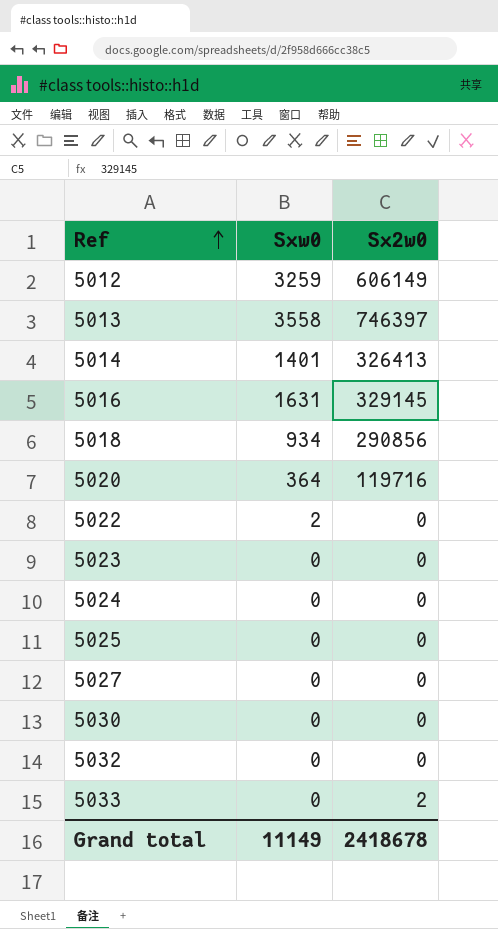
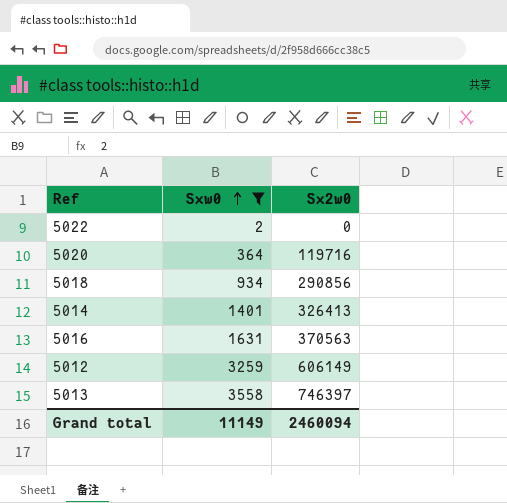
filter: none -> Sxw0 != 0
row order: Ref ascending -> Sxw0 ascending
5016 | Sx2w0: 329145 -> 370563
Grand total | Sx2w0: 2418678 -> 2460094

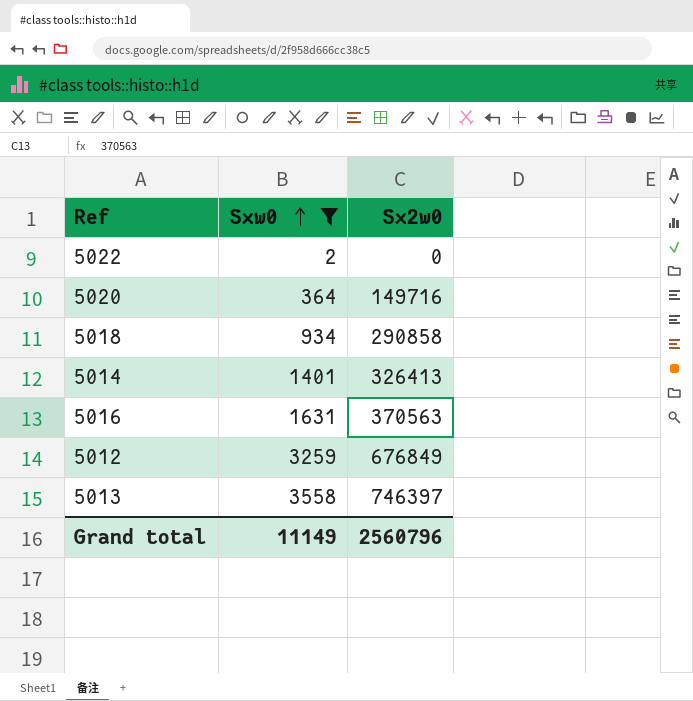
5020 | Sx2w0: 119716 -> 149716
5018 | Sx2w0: 290856 -> 290858
5012 | Sx2w0: 606149 -> 676849
Grand total | Sx2w0: 2460094 -> 2560796

